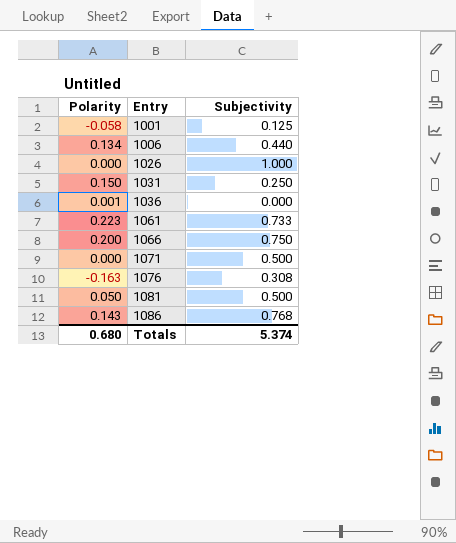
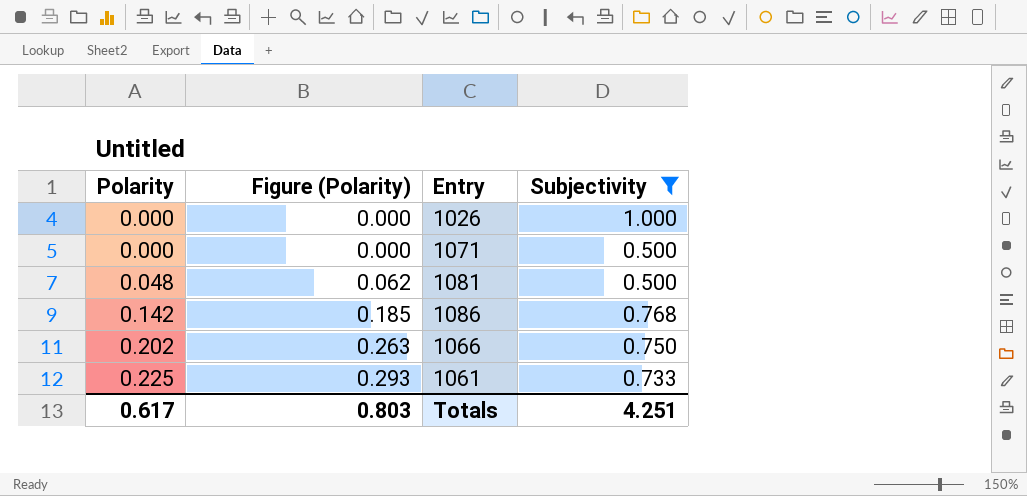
filter: none -> Subjectivity >= 0.500
row order: Entry ascending -> Polarity ascending
column Figure (Polarity) | formula: none -> [Polarity] * 1.3
1081 | Polarity: 0.050 -> 0.048
1086 | Polarity: 0.143 -> 0.142
1066 | Polarity: 0.200 -> 0.202
1061 | Polarity: 0.223 -> 0.225
Totals | Polarity: 0.680 -> 0.617
Totals | Subjectivity: 5.374 -> 4.251

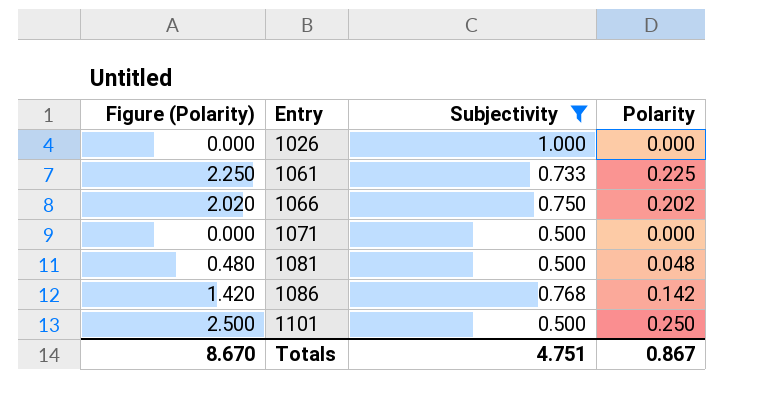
row order: Polarity ascending -> Entry ascending
column Figure (Polarity) | formula: [Polarity] * 1.3 -> [Polarity] * 10
column Polarity | position: 1 -> 4
row 1101: none -> 2.500 | 0.500 | 0.250
Totals | Figure (Polarity): 0.803 -> 8.670
Totals | Subjectivity: 4.251 -> 4.751
Totals | Polarity: 0.617 -> 0.867

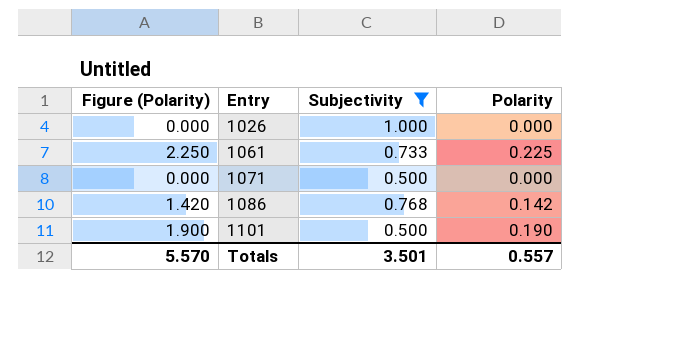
row 1066: 2.020 | 0.750 | 0.202 -> none
row 1081: 0.480 | 0.500 | 0.048 -> none
1101 | Figure (Polarity): 2.500 -> 1.900
1101 | Polarity: 0.250 -> 0.190
Totals | Figure (Polarity): 8.670 -> 5.570
Totals | Subjectivity: 4.751 -> 3.501
Totals | Polarity: 0.867 -> 0.557

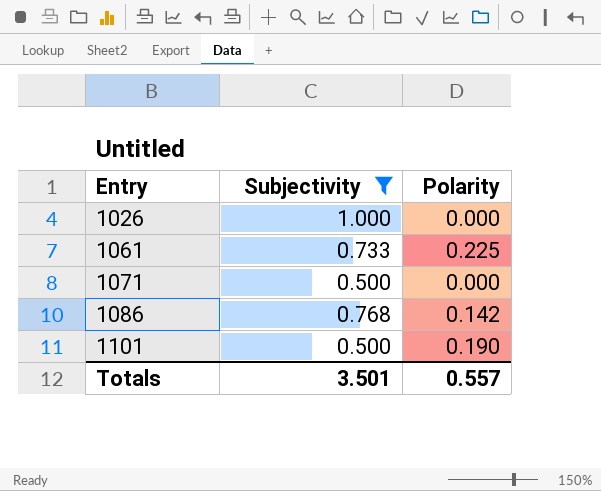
column Figure (Polarity) | formula: [Polarity] * 10 -> none

